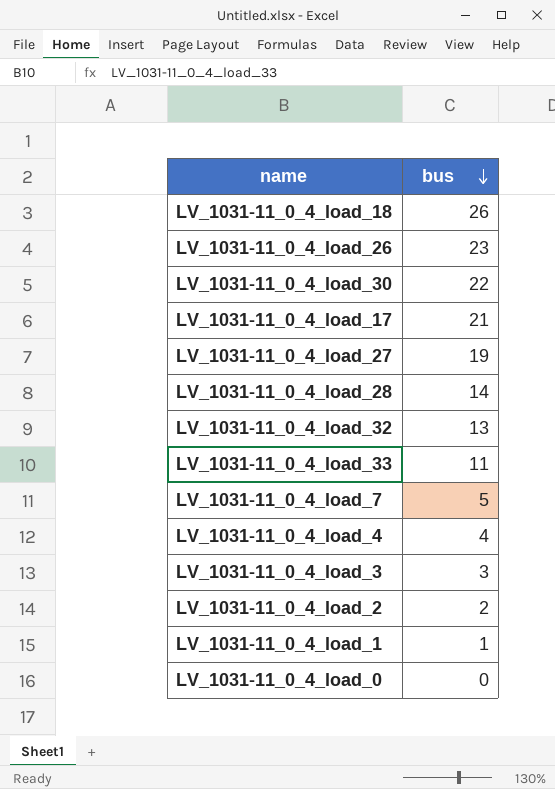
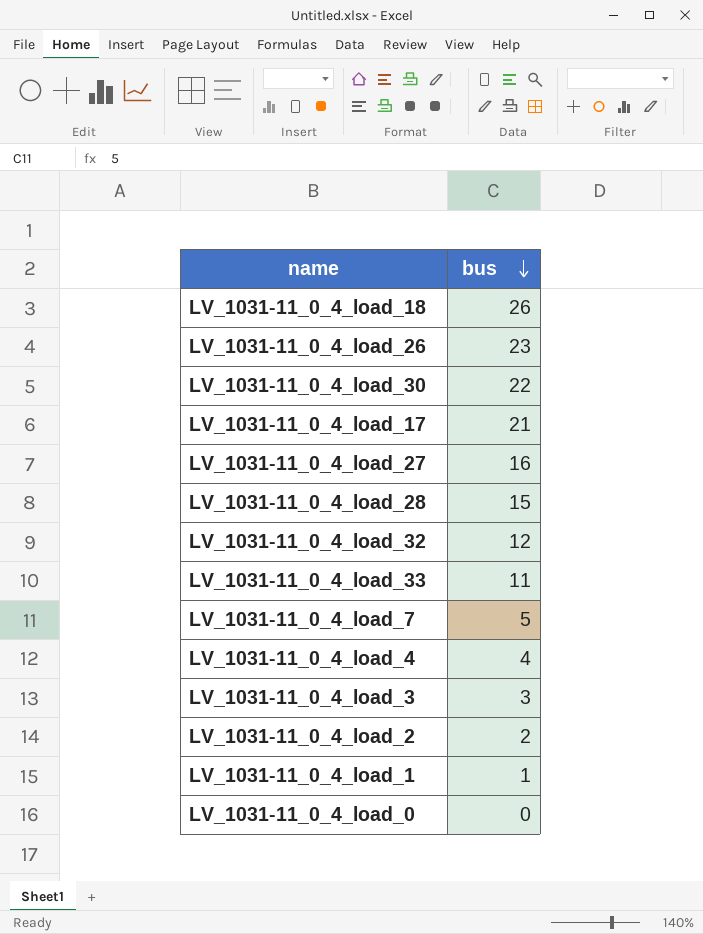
LV_1031-11_0_4_load_27 | bus: 19 -> 16
LV_1031-11_0_4_load_28 | bus: 14 -> 15
LV_1031-11_0_4_load_32 | bus: 13 -> 12

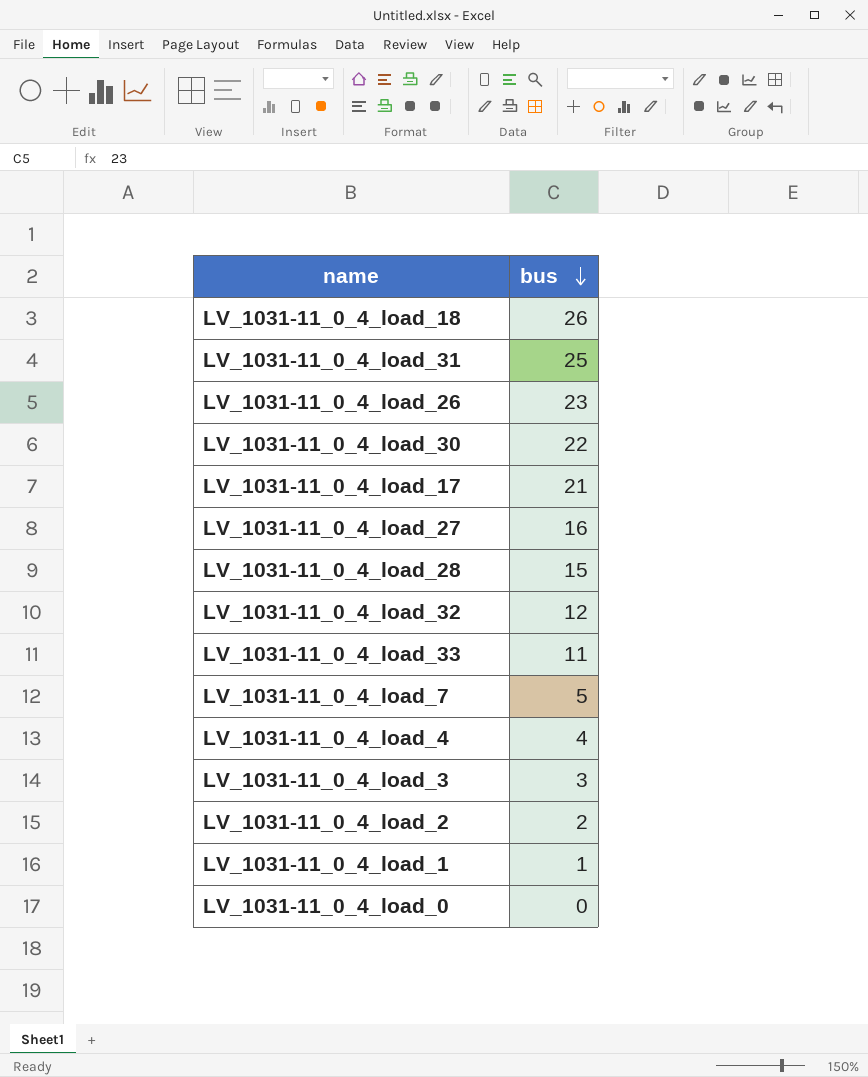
row LV_1031-11_0_4_load_31: none -> 25

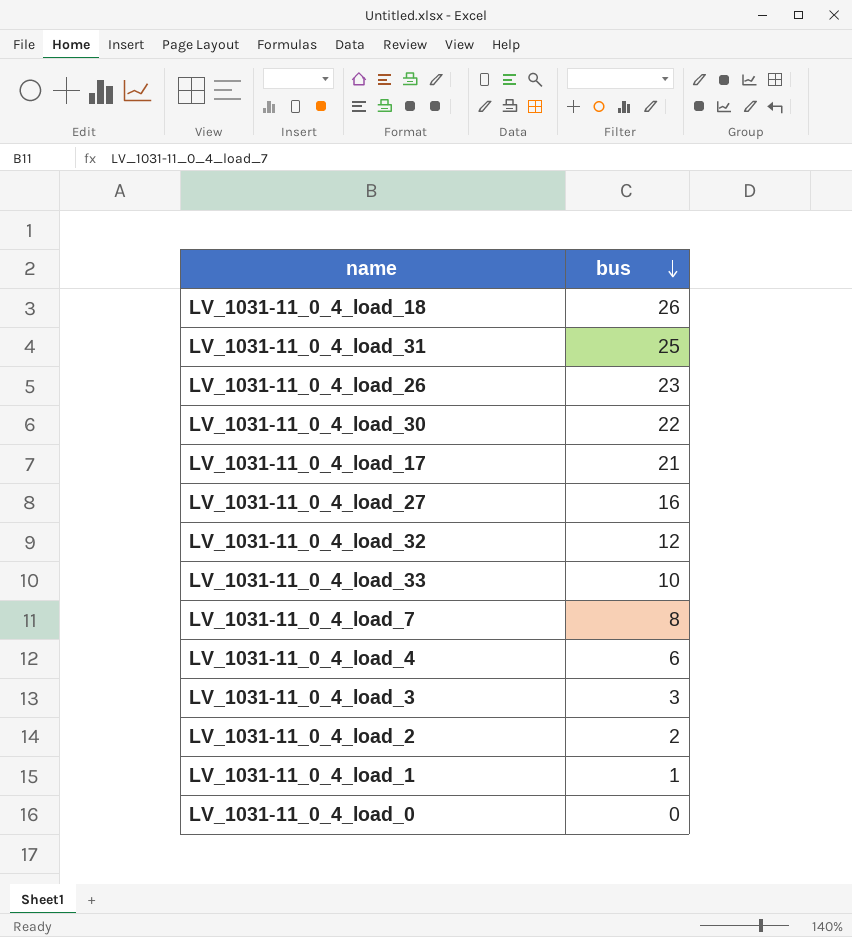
row LV_1031-11_0_4_load_28: 15 -> none
LV_1031-11_0_4_load_33 | bus: 11 -> 10
LV_1031-11_0_4_load_7 | bus: 5 -> 8
LV_1031-11_0_4_load_4 | bus: 4 -> 6

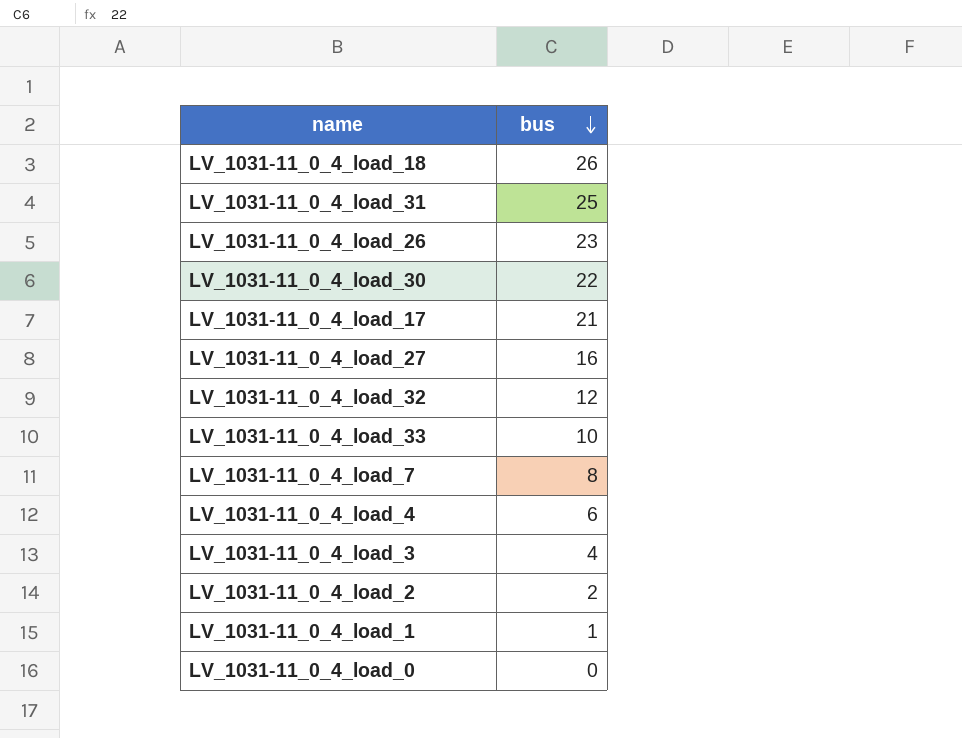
LV_1031-11_0_4_load_3 | bus: 3 -> 4

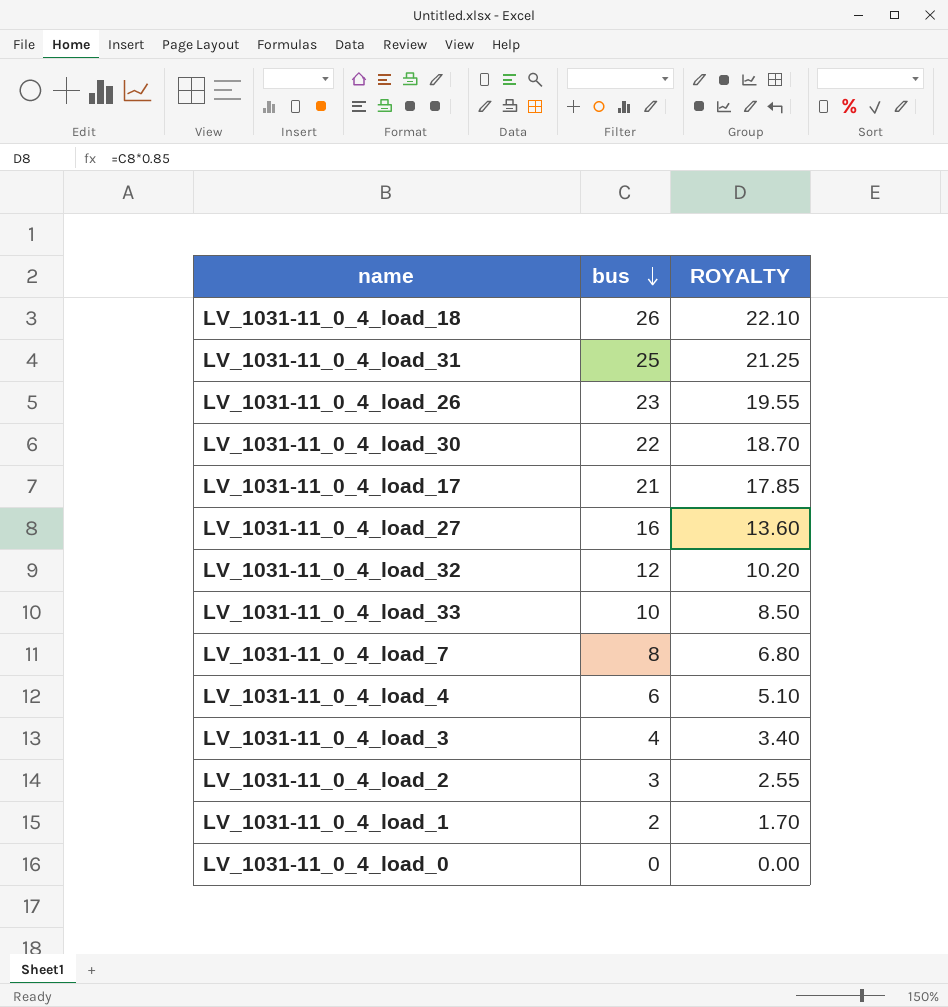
column ROYALTY | formula: none -> [bus] * 0.85
LV_1031-11_0_4_load_2 | bus: 2 -> 3
LV_1031-11_0_4_load_1 | bus: 1 -> 2

